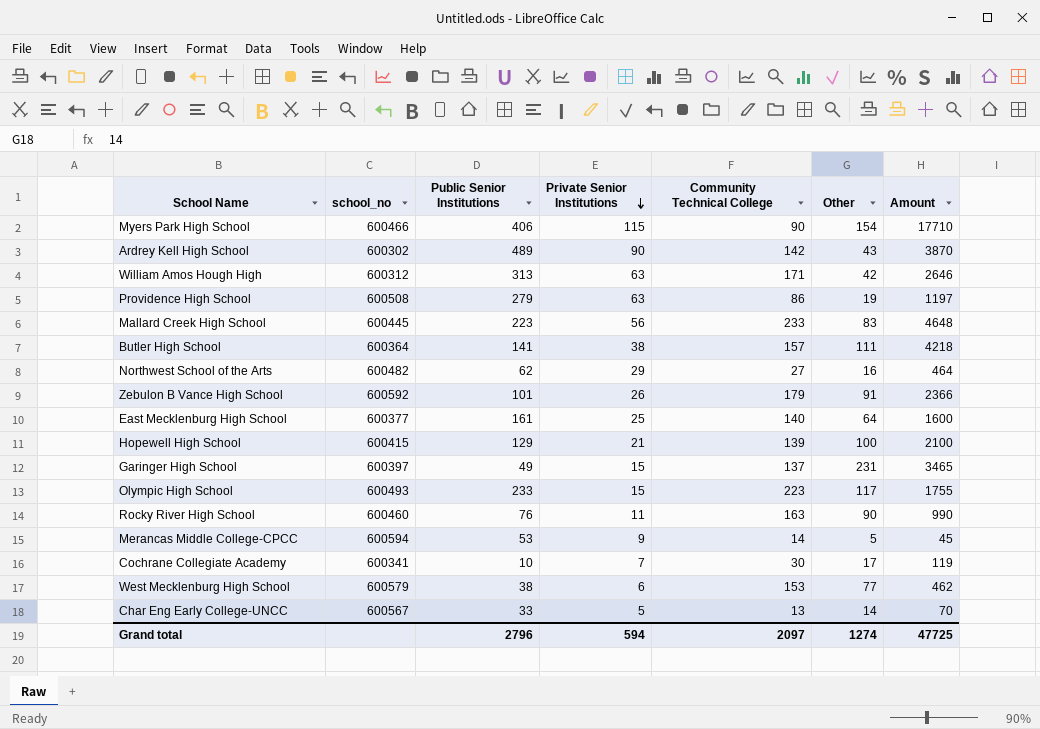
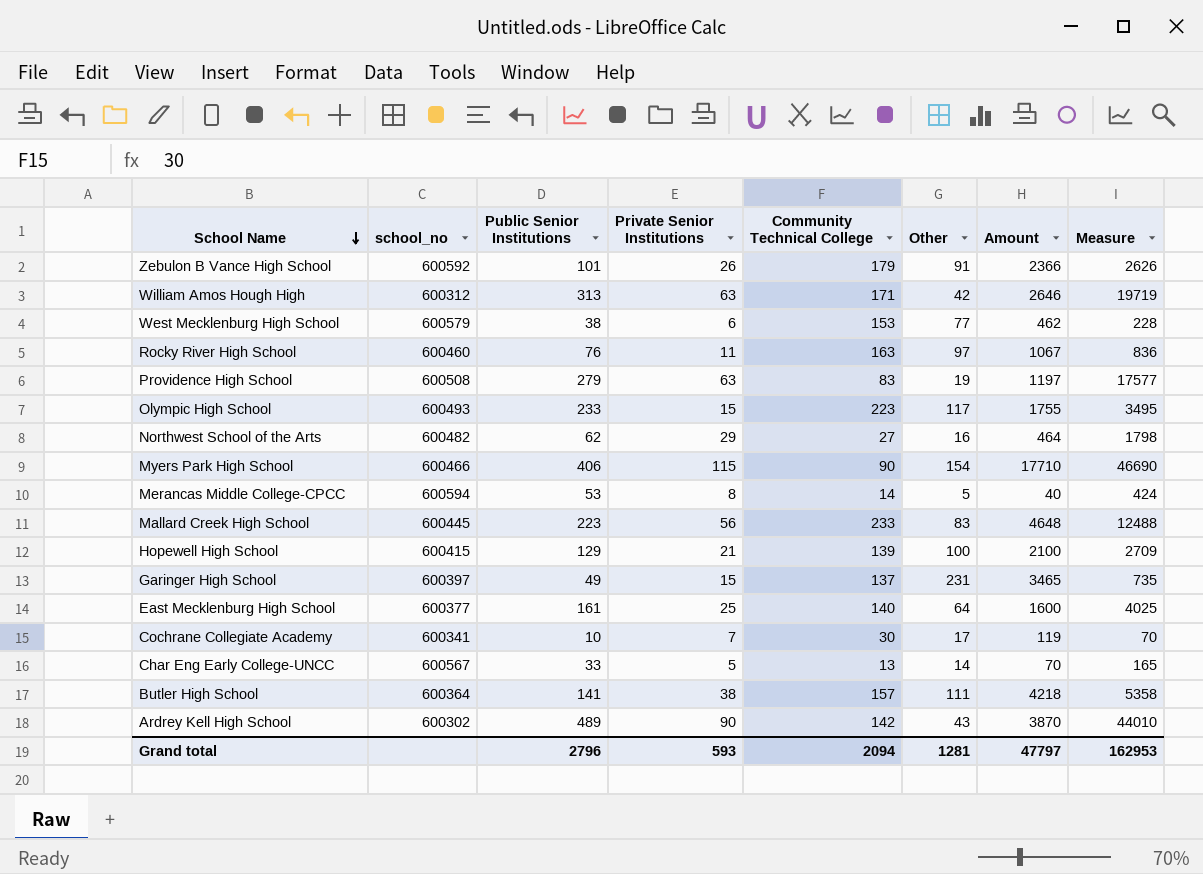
row order: Private Senior Institutions descending -> School Name descending
column Measure | formula: none -> [Public Senior Institutions] * [Private Senior Institutions]
Rocky River High School | Other: 90 -> 97
Rocky River High School | Amount: 990 -> 1067
Providence High School | Community Technical College: 86 -> 83
Merancas Middle College-CPCC | Private Senior Institutions: 9 -> 8
Merancas Middle College-CPCC | Amount: 45 -> 40
Grand total | Private Senior Institutions: 594 -> 593
Grand total | Community Technical College: 2097 -> 2094
Grand total | Other: 1274 -> 1281
Grand total | Amount: 47725 -> 47797

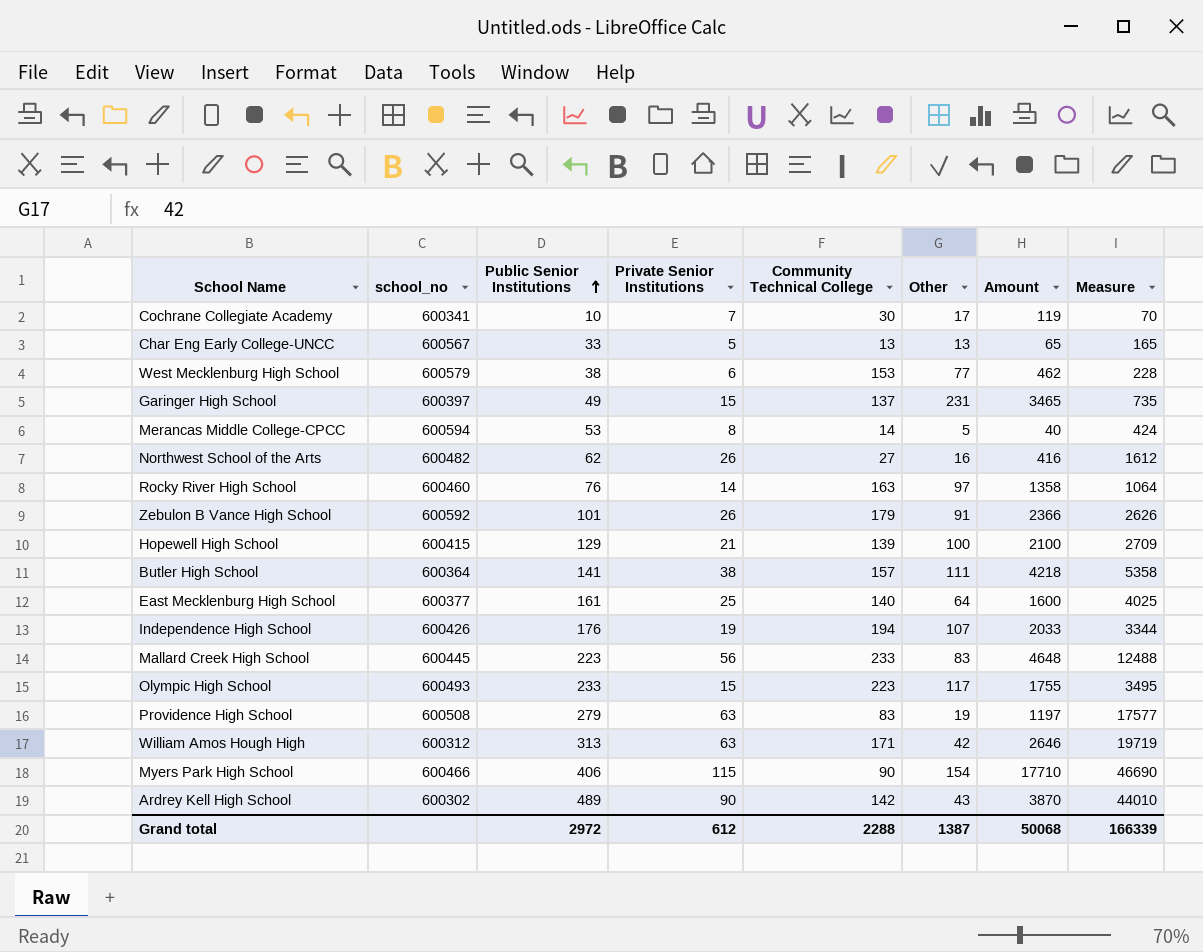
row order: School Name descending -> Public Senior Institutions ascending
Char Eng Early College-UNCC | Other: 14 -> 13
Char Eng Early College-UNCC | Amount: 70 -> 65
Northwest School of the Arts | Private Senior Institutions: 29 -> 26
Northwest School of the Arts | Amount: 464 -> 416
Northwest School of the Arts | Measure: 1798 -> 1612
Rocky River High School | Private Senior Institutions: 11 -> 14
Rocky River High School | Amount: 1067 -> 1358
Rocky River High School | Measure: 836 -> 1064
row Independence High School: none -> 600426 | 176 | 19 | 194 | 107 | 2033 | 3344
Grand total | Public Senior Institutions: 2796 -> 2972
Grand total | Private Senior Institutions: 593 -> 612
Grand total | Community Technical College: 2094 -> 2288
Grand total | Other: 1281 -> 1387
Grand total | Amount: 47797 -> 50068
Grand total | Measure: 162953 -> 166339

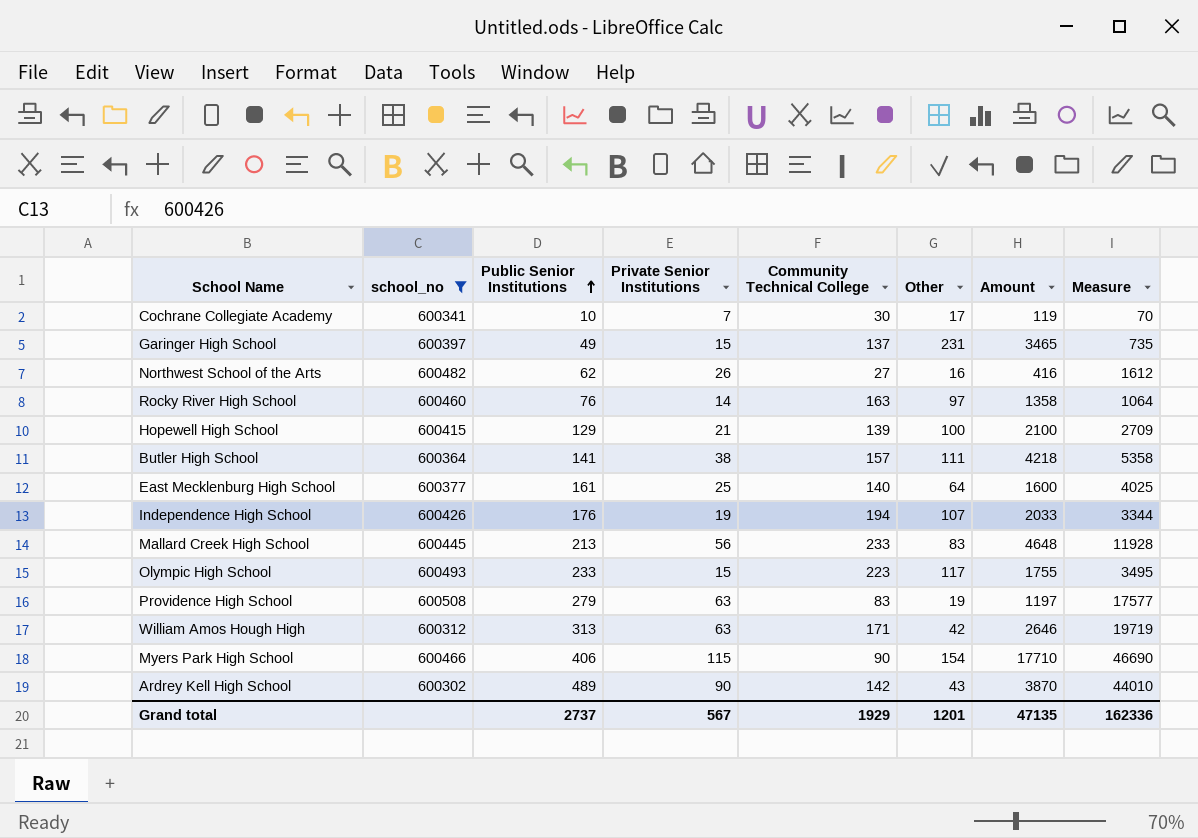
filter: none -> school_no <= 600508
Mallard Creek High School | Public Senior Institutions: 223 -> 213
Mallard Creek High School | Measure: 12488 -> 11928
Grand total | Public Senior Institutions: 2972 -> 2737
Grand total | Private Senior Institutions: 612 -> 567
Grand total | Community Technical College: 2288 -> 1929
Grand total | Other: 1387 -> 1201
Grand total | Amount: 50068 -> 47135
Grand total | Measure: 166339 -> 162336

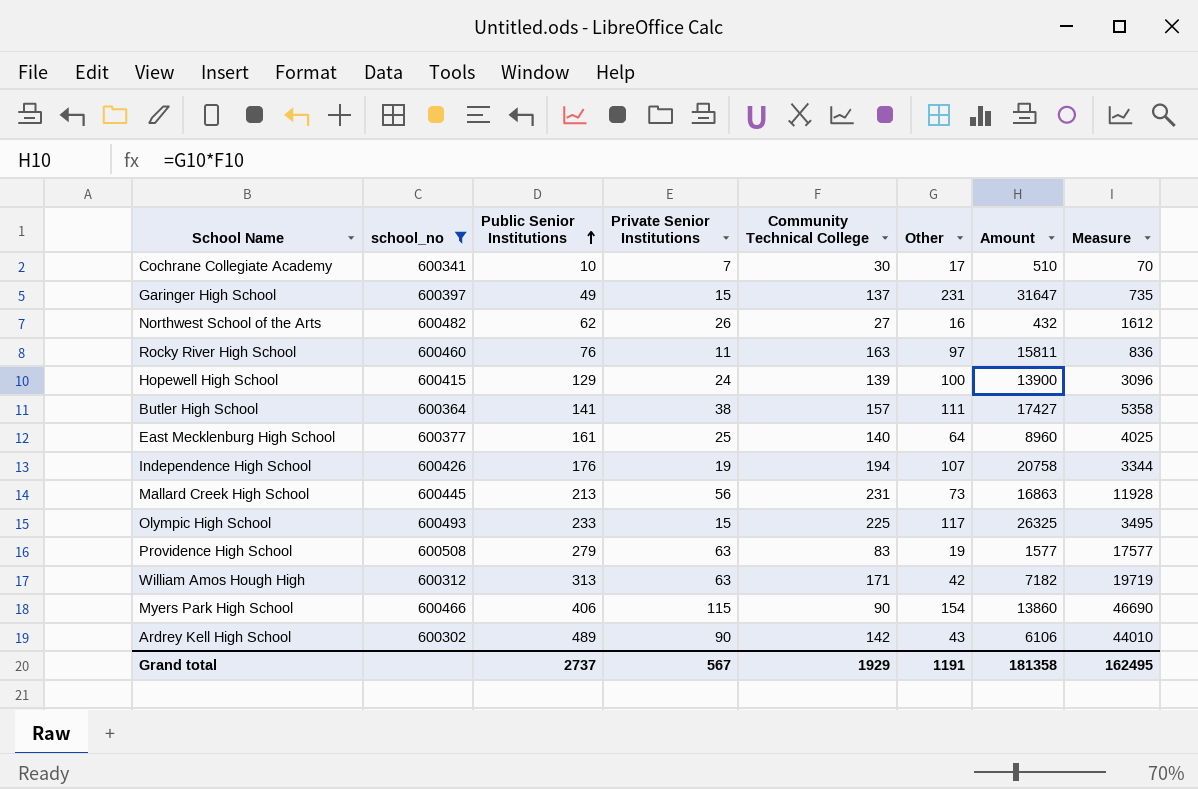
column Amount | formula: [Private Senior Institutions] * [Other] -> [Community Technical College] * [Other]
Rocky River High School | Private Senior Institutions: 14 -> 11
Rocky River High School | Measure: 1064 -> 836
Hopewell High School | Private Senior Institutions: 21 -> 24
Hopewell High School | Measure: 2709 -> 3096
Mallard Creek High School | Community Technical College: 233 -> 231
Mallard Creek High School | Other: 83 -> 73
Olympic High School | Community Technical College: 223 -> 225
Grand total | Other: 1201 -> 1191
Grand total | Amount: 47135 -> 181358
Grand total | Measure: 162336 -> 162495

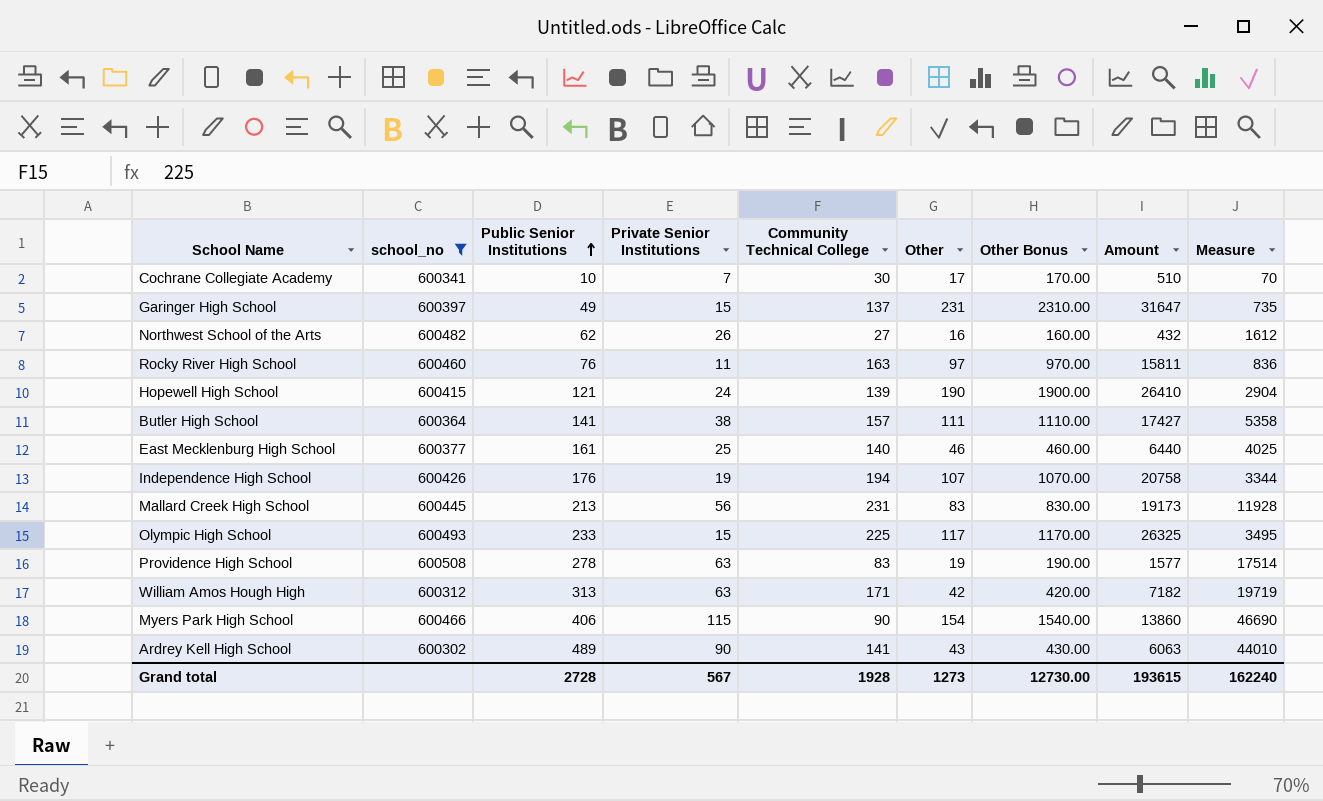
column Other Bonus | formula: none -> [Other] * 10
Hopewell High School | Public Senior Institutions: 129 -> 121
Hopewell High School | Other: 100 -> 190
Hopewell High School | Amount: 13900 -> 26410
Hopewell High School | Measure: 3096 -> 2904
East Mecklenburg High School | Other: 64 -> 46
East Mecklenburg High School | Amount: 8960 -> 6440
Mallard Creek High School | Other: 73 -> 83
Mallard Creek High School | Amount: 16863 -> 19173
Providence High School | Public Senior Institutions: 279 -> 278
Providence High School | Measure: 17577 -> 17514
Ardrey Kell High School | Community Technical College: 142 -> 141
Ardrey Kell High School | Amount: 6106 -> 6063
Grand total | Public Senior Institutions: 2737 -> 2728
Grand total | Community Technical College: 1929 -> 1928
Grand total | Other: 1191 -> 1273
Grand total | Amount: 181358 -> 193615
Grand total | Measure: 162495 -> 162240

